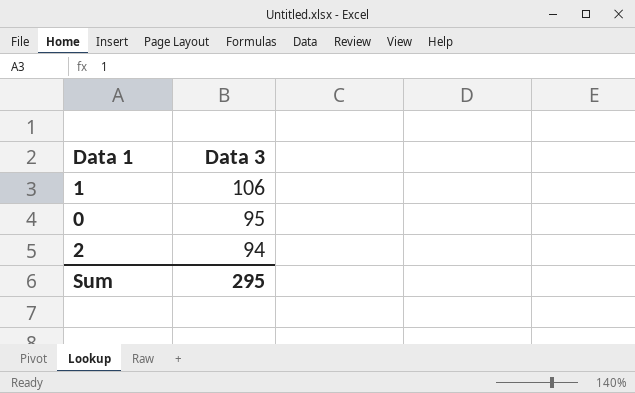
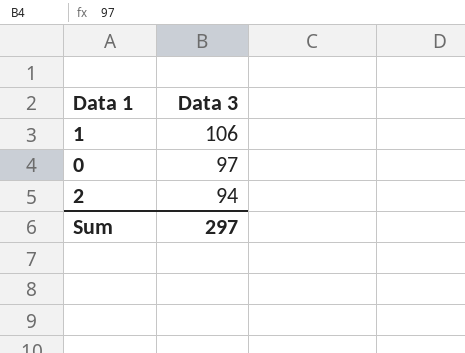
0 | Data 3: 95 -> 97
Sum | Data 3: 295 -> 297

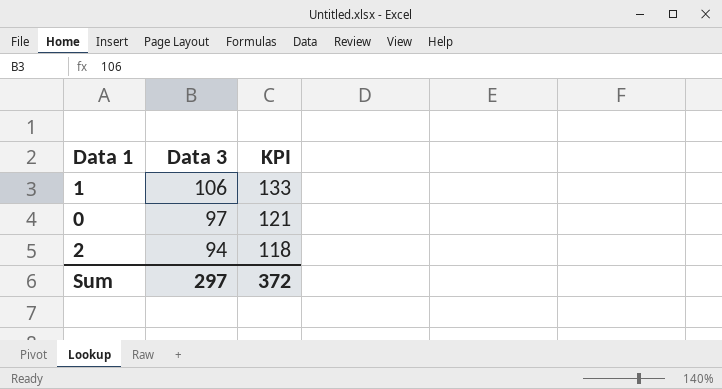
column KPI | formula: none -> [Data 3] * 1.25

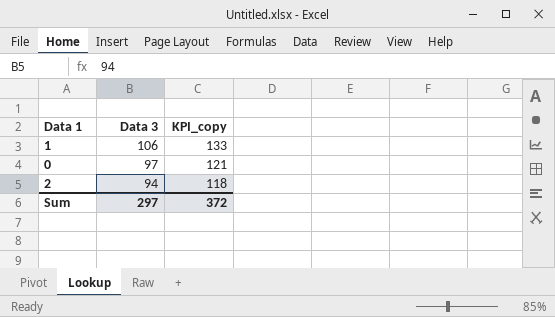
column name: KPI -> KPI_copy

